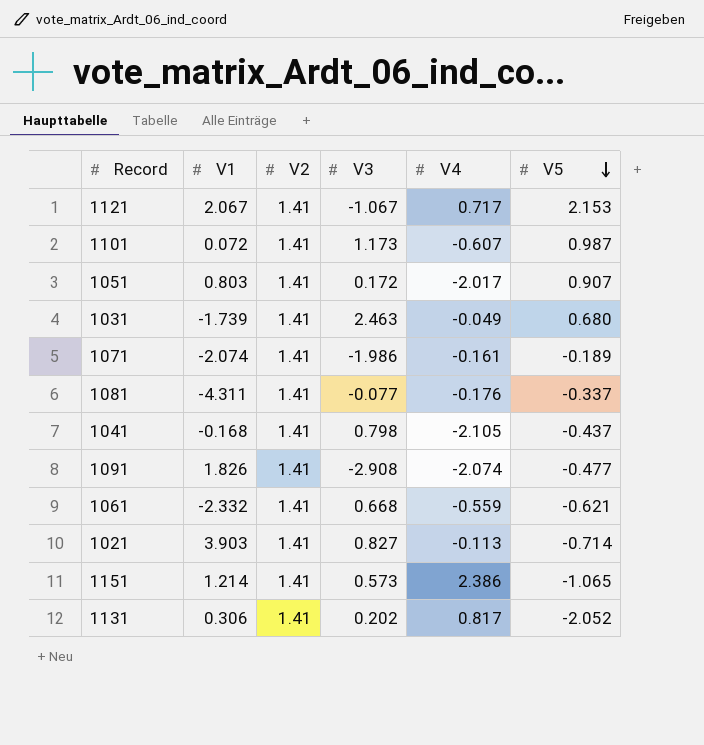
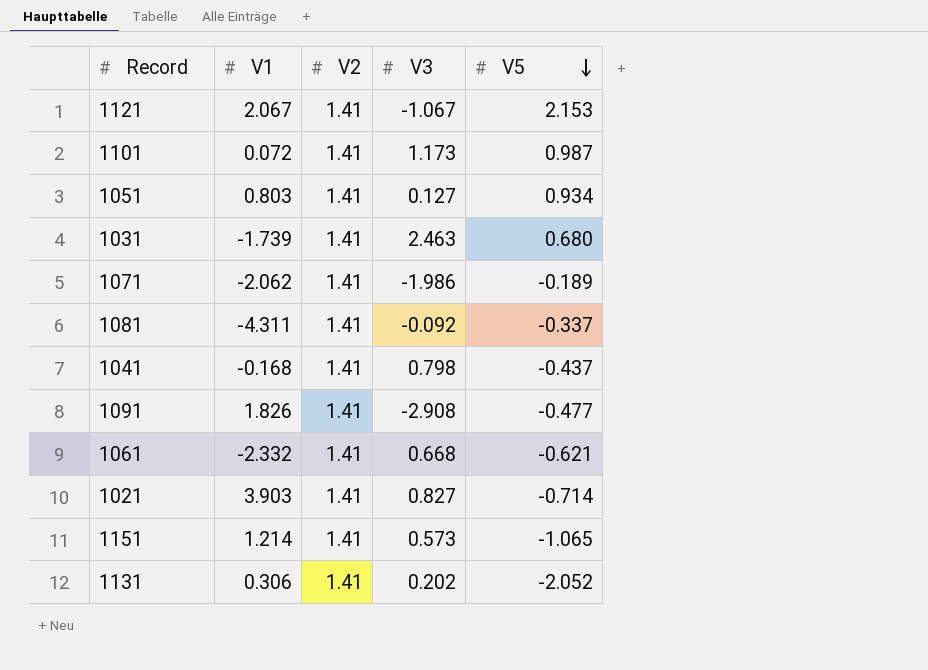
column V4 | position: 5 -> none
1051 | V3: 0.172 -> 0.127
1051 | V5: 0.907 -> 0.934
1071 | V1: -2.074 -> -2.062
1081 | V3: -0.077 -> -0.092

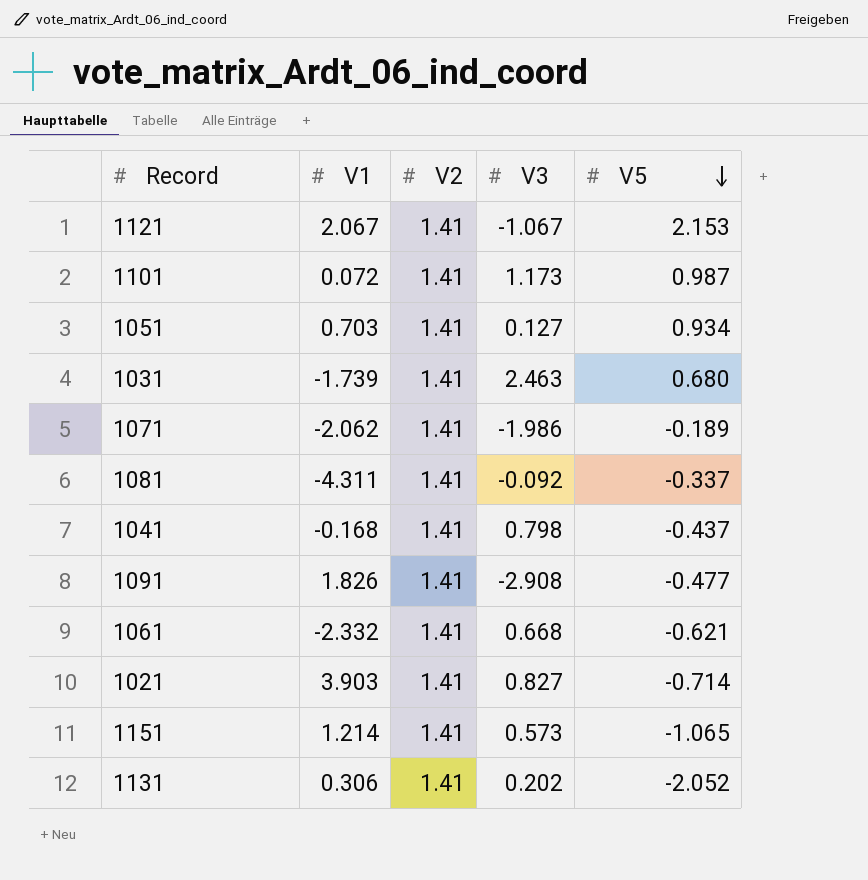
1051 | V1: 0.803 -> 0.703

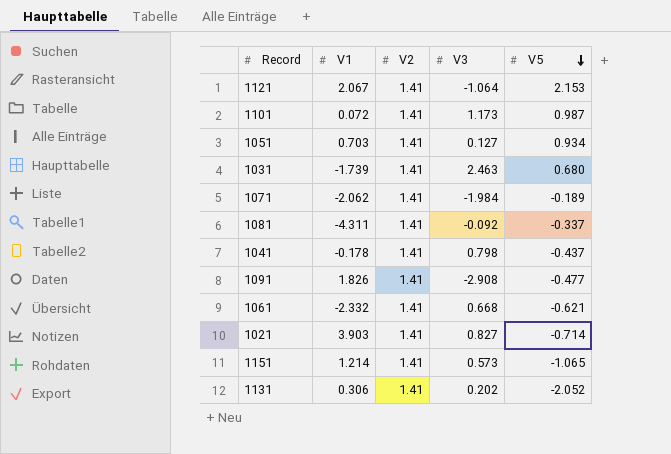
1121 | V3: -1.067 -> -1.064
1071 | V3: -1.986 -> -1.984
1041 | V1: -0.168 -> -0.178

